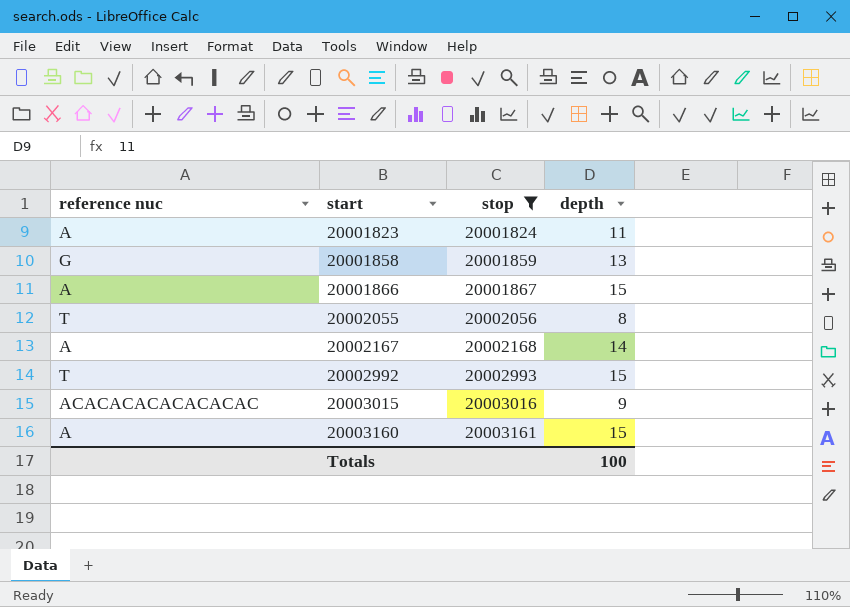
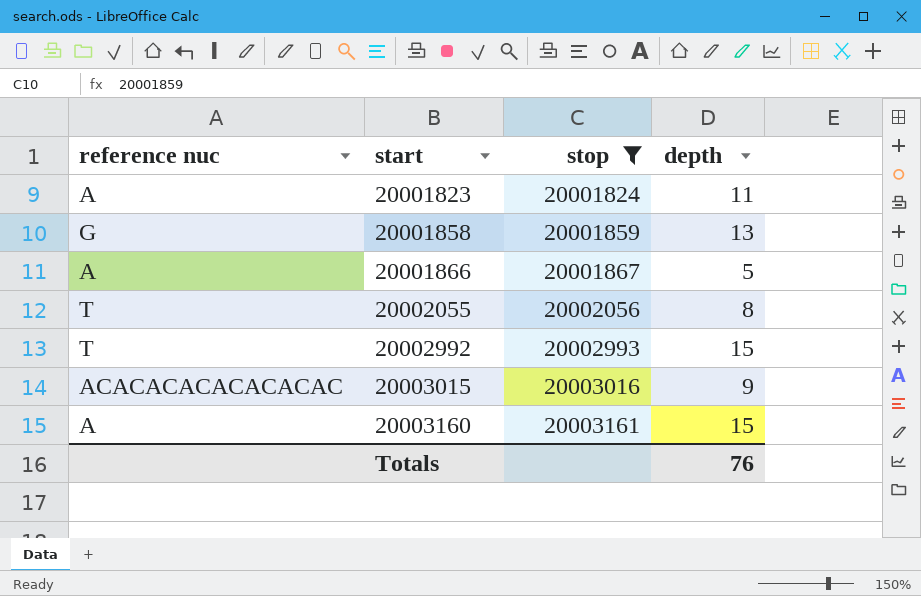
row 20002167: A | 20002168 | 14 -> none
20001866 | depth: 15 -> 5
Totals | depth: 100 -> 76

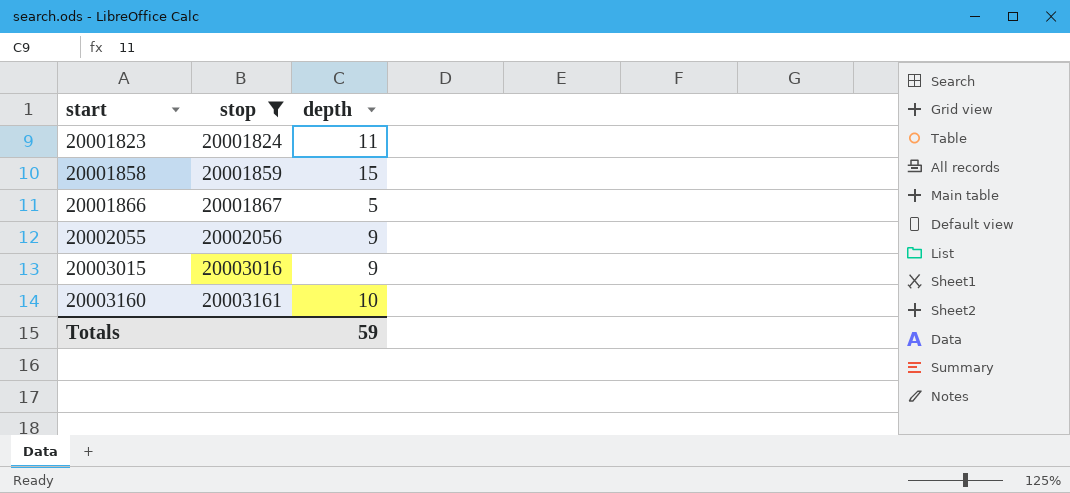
column reference nuc | position: 1 -> none
row 20002992: T | 20002993 | 15 -> none
20001858 | depth: 13 -> 15
20002055 | depth: 8 -> 9
20003160 | depth: 15 -> 10
Totals | depth: 76 -> 59

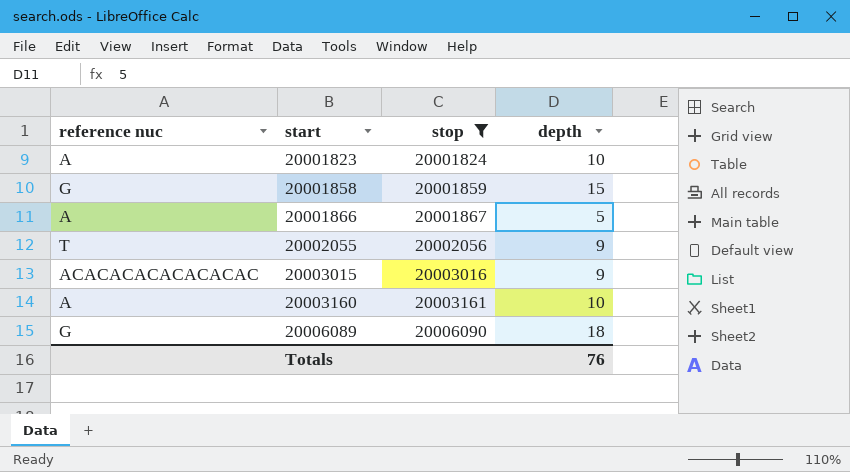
column reference nuc | position: none -> 1
20001823 | depth: 11 -> 10
row 20006089: none -> G | 20006090 | 18
Totals | depth: 59 -> 76

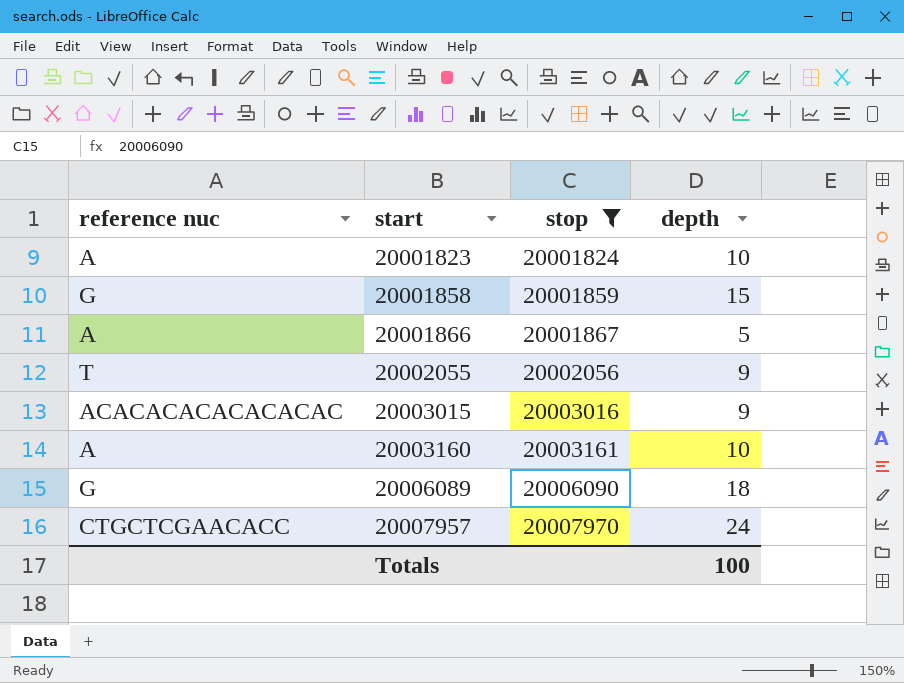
row 20007957: none -> CTGCTCGAACACC | 20007970 | 24
Totals | depth: 76 -> 100

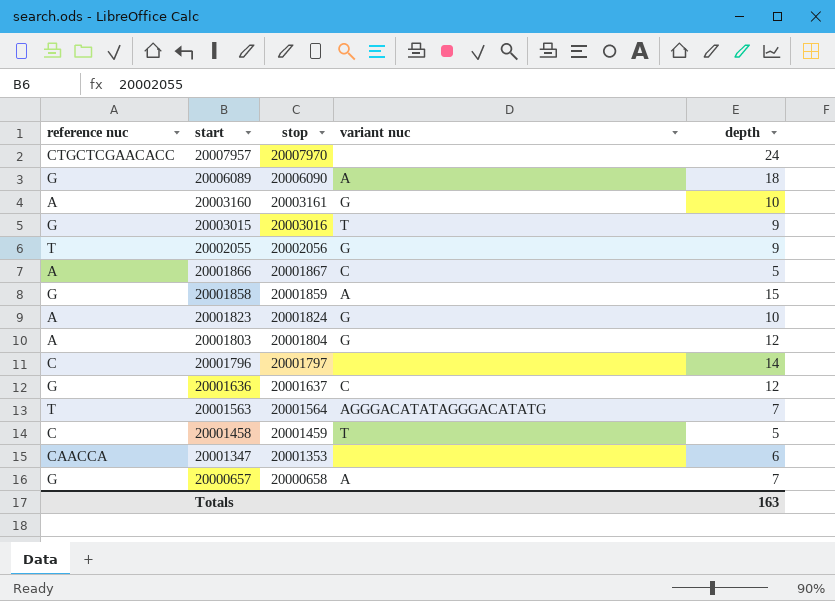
filter: stop >= 20001824 -> none
row order: start ascending -> start descending
column variant nuc | position: none -> 4
20003015 | reference nuc: ACACACACACACACAC -> G
Totals | depth: 100 -> 163

